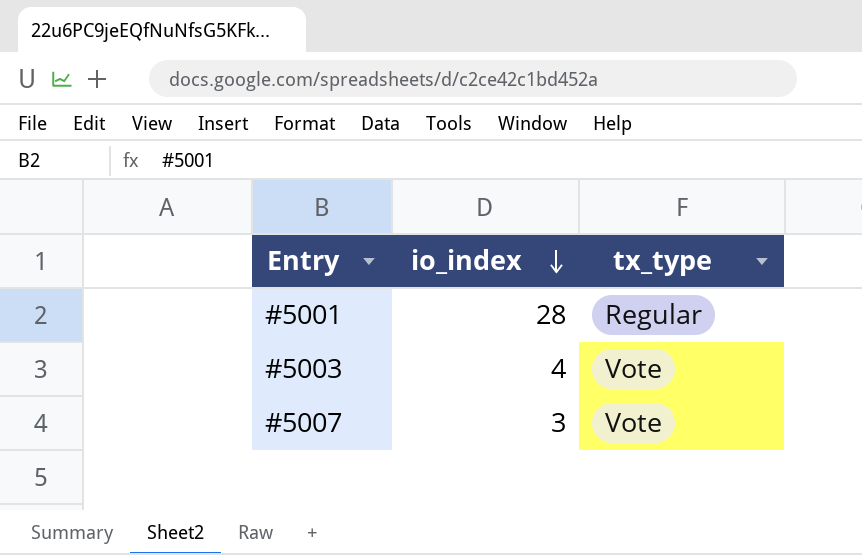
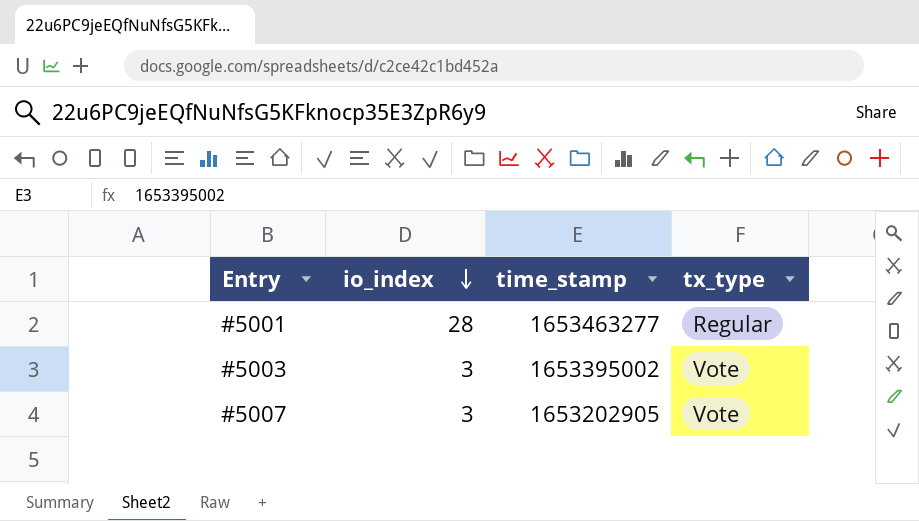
column time_stamp | position: none -> 3
#5003 | io_index: 4 -> 3

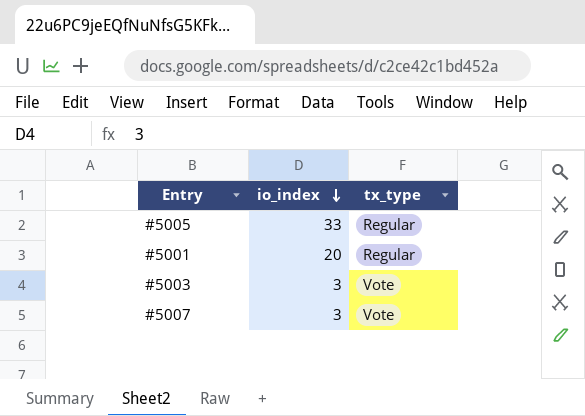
column time_stamp | position: 3 -> none
row #5005: none -> 33 | Regular
#5001 | io_index: 28 -> 20

